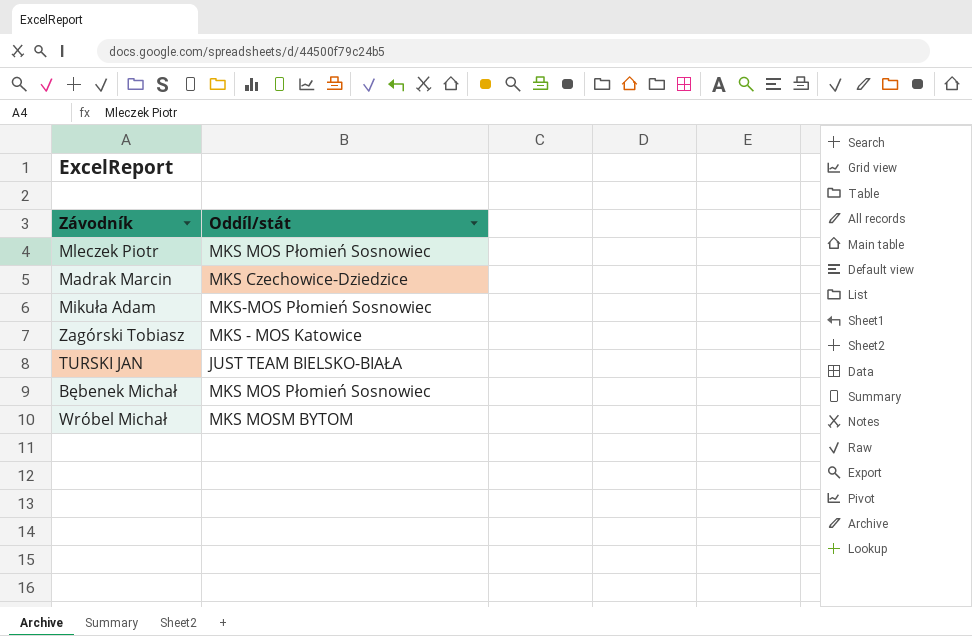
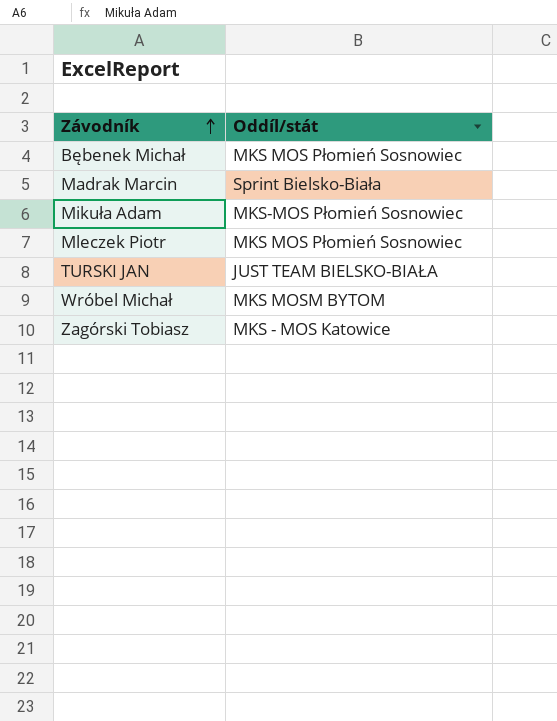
row order: none -> Závodník ascending
Madrak Marcin | Oddíl/stát: MKS Czechowice-Dziedzice -> Sprint Bielsko-Biała

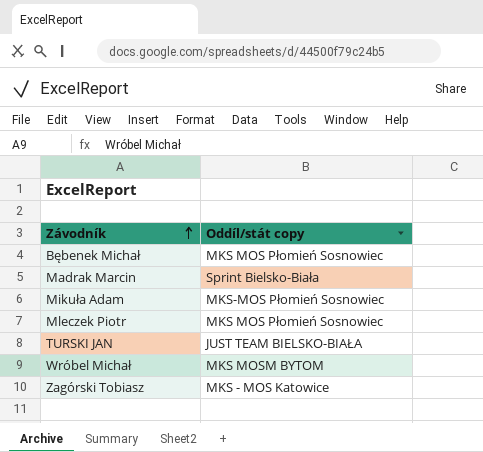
column name: Oddíl/stát -> Oddíl/stát copy

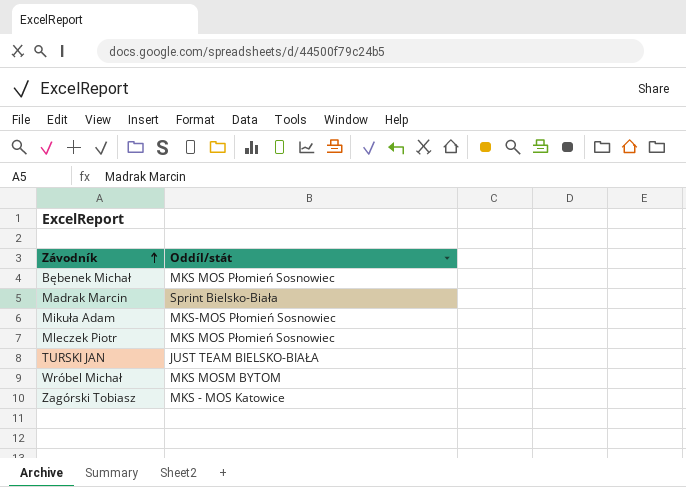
column name: Oddíl/stát copy -> Oddíl/stát

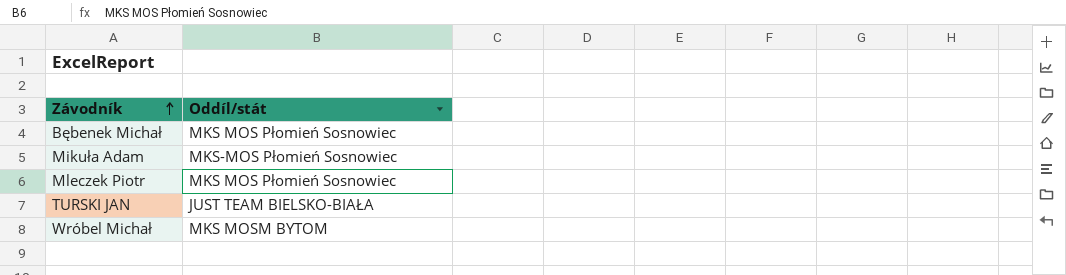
row Madrak Marcin: Sprint Bielsko-Biała -> none
row Zagórski Tobiasz: MKS - MOS Katowice -> none

